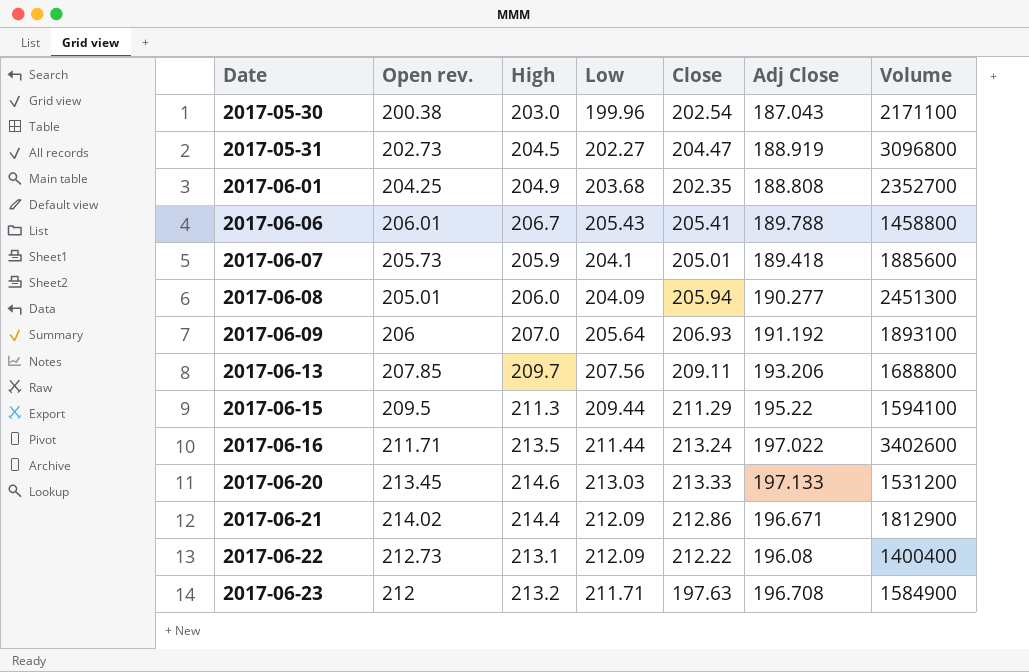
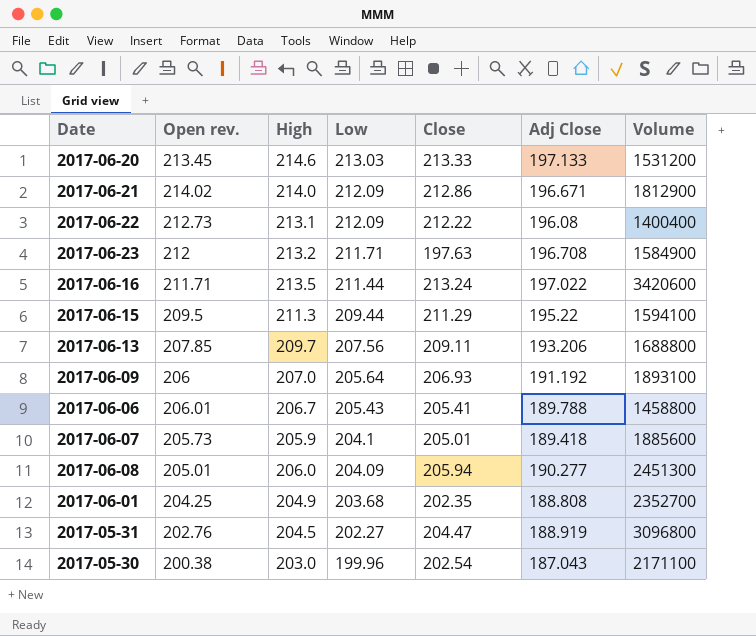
row order: Date ascending -> Low descending
2017-06-21 | High: 214.4 -> 214.0
2017-06-16 | Volume: 3402600 -> 3420600
2017-05-31 | Open rev.: 202.73 -> 202.76

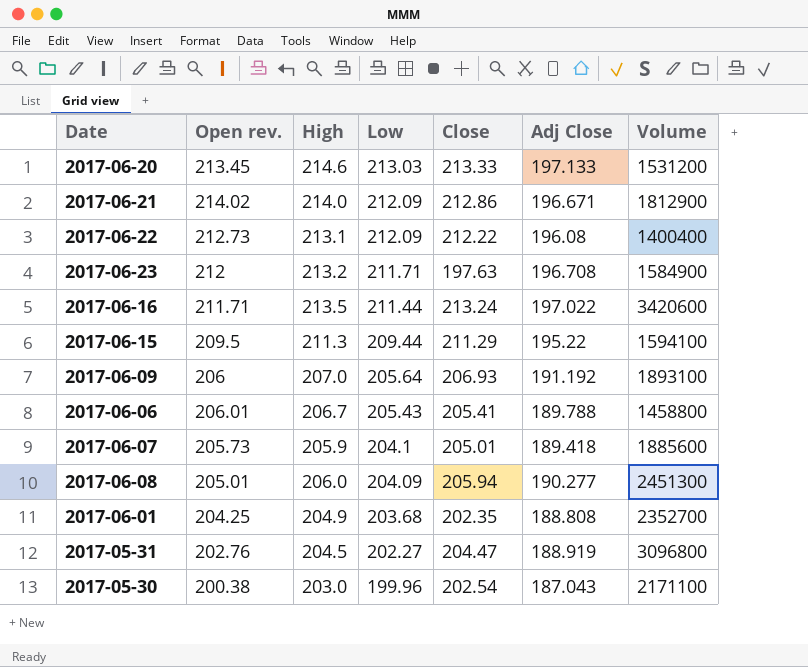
row 2017-06-13: 207.85 | 209.7 | 207.56 | 209.11 | 193.206 | 1688800 -> none

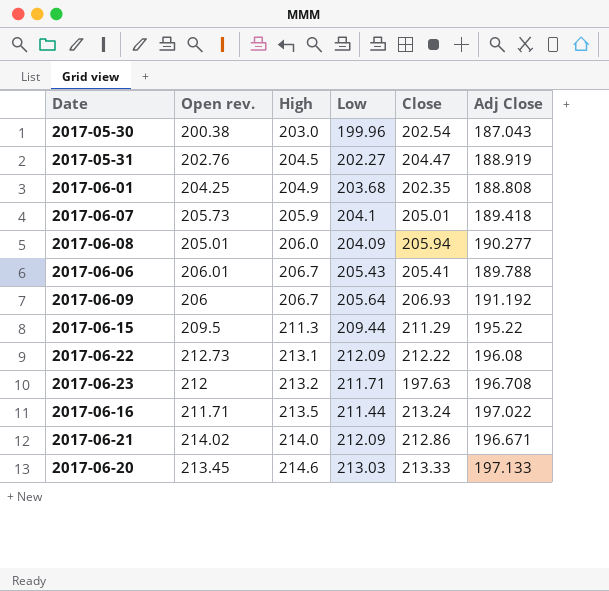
row order: Low descending -> High ascending
column Volume | position: 7 -> none
2017-06-09 | High: 207.0 -> 206.7

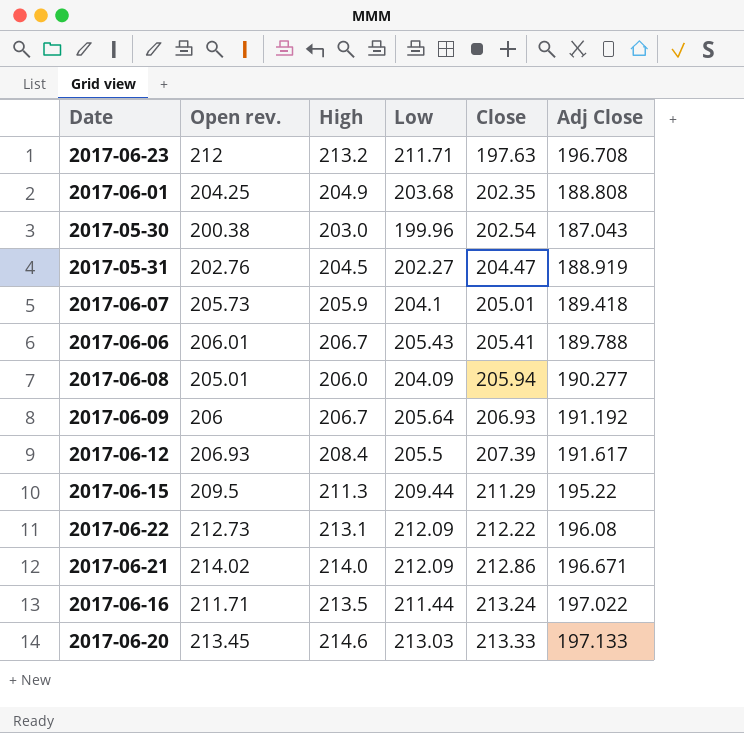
row order: High ascending -> Close ascending
row 2017-06-12: none -> 206.93 | 208.4 | 205.5 | 207.39 | 191.617

